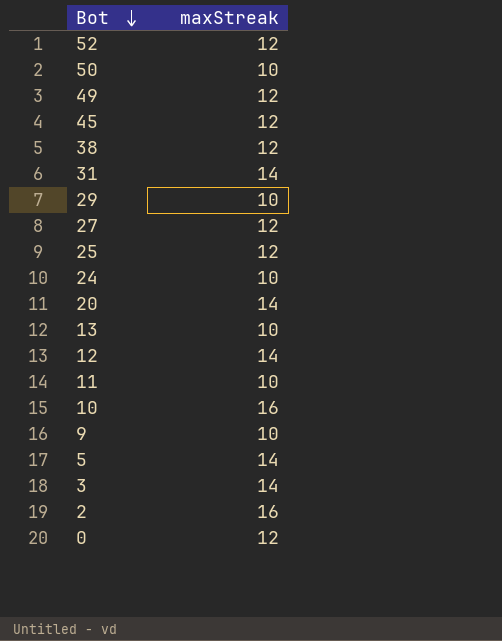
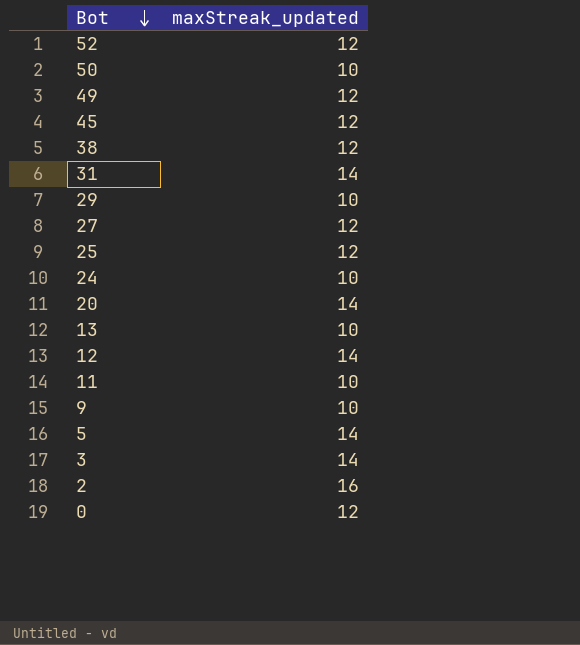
column name: maxStreak -> maxStreak_updated
row 10: 16 -> none

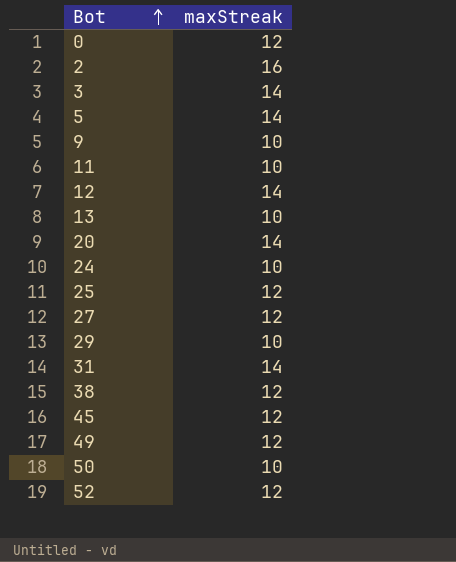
row order: Bot descending -> Bot ascending
column name: maxStreak_updated -> maxStreak

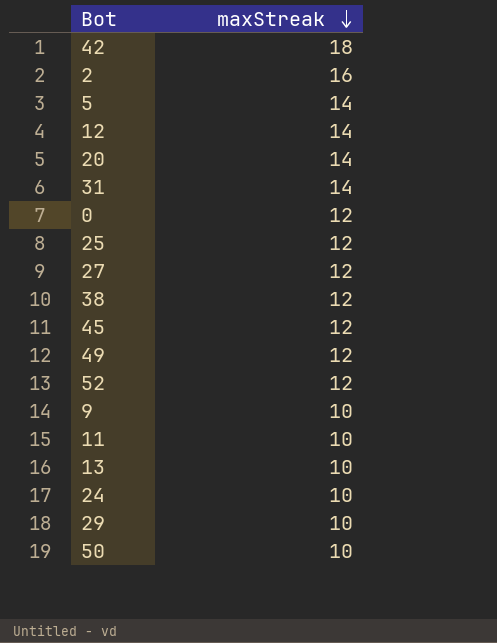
row order: Bot ascending -> maxStreak descending
row 3: 14 -> none
row 42: none -> 18

